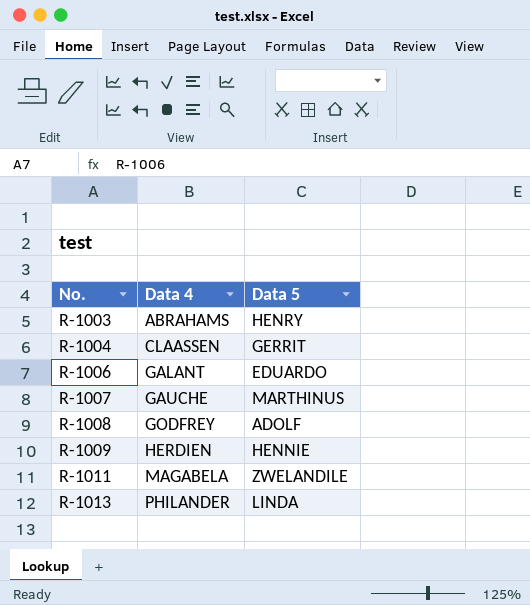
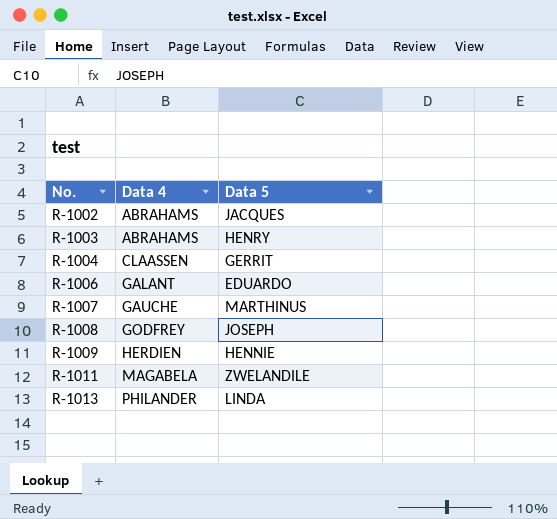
row R-1002: none -> ABRAHAMS | JACQUES
R-1008 | Data 5: ADOLF -> JOSEPH

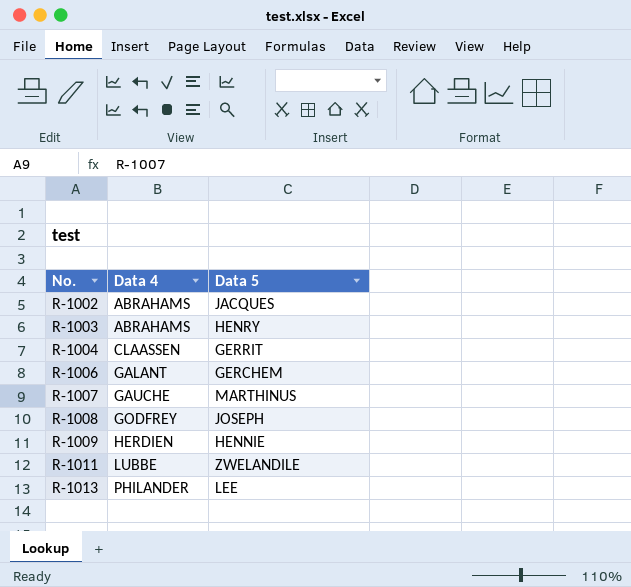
R-1006 | Data 5: EDUARDO -> GERCHEM
R-1011 | Data 4: MAGABELA -> LUBBE
R-1013 | Data 5: LINDA -> LEE

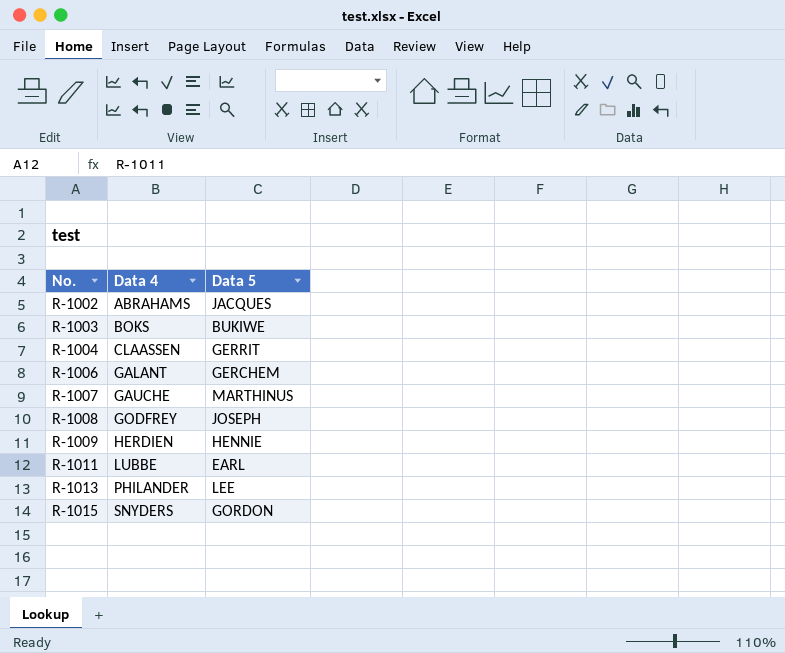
R-1003 | Data 4: ABRAHAMS -> BOKS
R-1003 | Data 5: HENRY -> BUKIWE
R-1011 | Data 5: ZWELANDILE -> EARL
row R-1015: none -> SNYDERS | GORDON

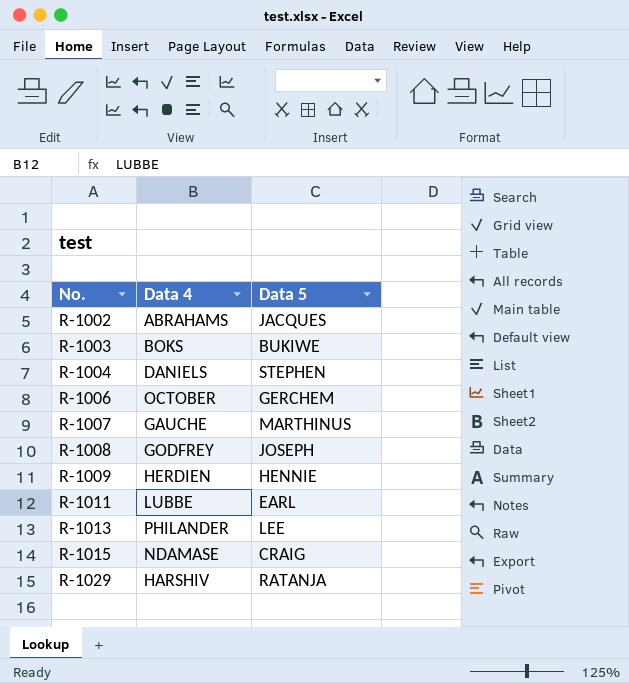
R-1004 | Data 4: CLAASSEN -> DANIELS
R-1004 | Data 5: GERRIT -> STEPHEN
R-1006 | Data 4: GALANT -> OCTOBER
R-1015 | Data 4: SNYDERS -> NDAMASE
R-1015 | Data 5: GORDON -> CRAIG
row R-1029: none -> HARSHIV | RATANJA

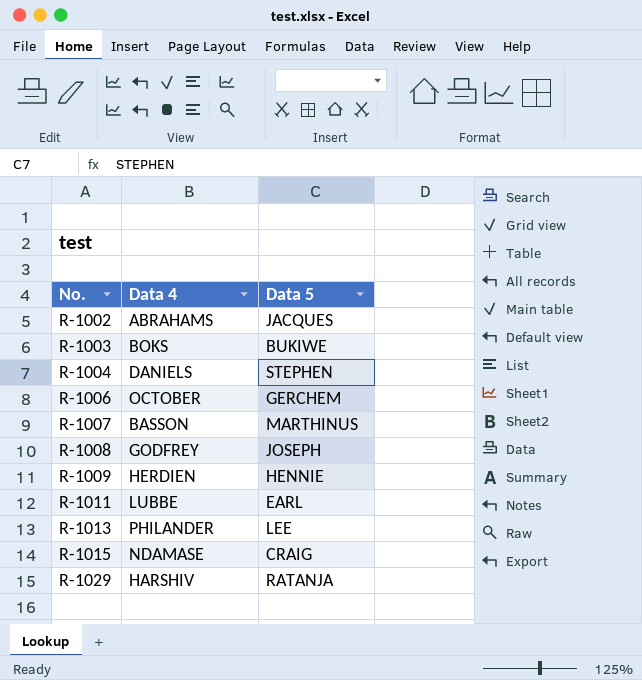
R-1007 | Data 4: GAUCHE -> BASSON

